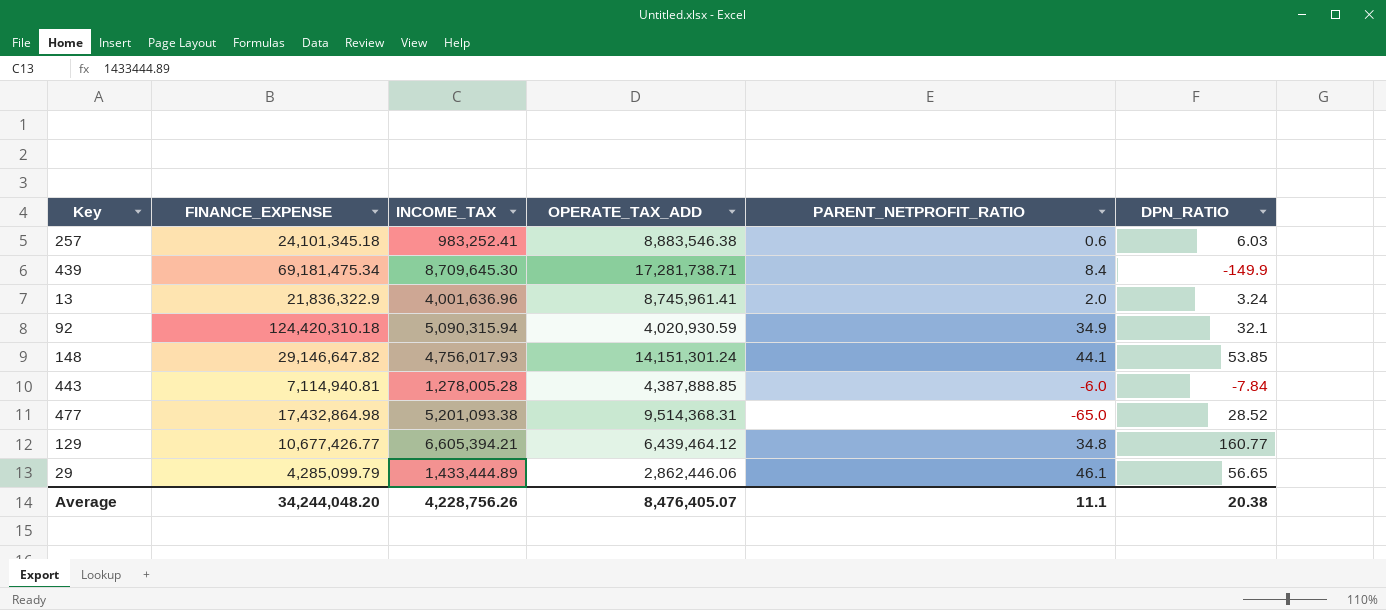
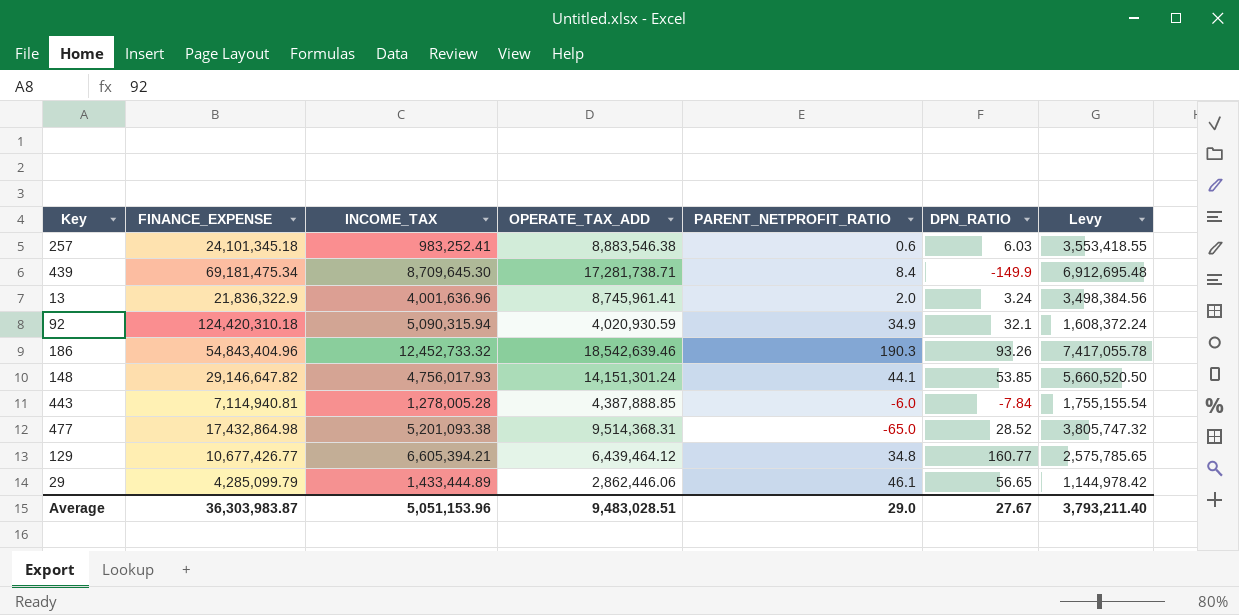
column Levy | formula: none -> [OPERATE_TAX_ADD] * 0.4
row 186: none -> 54,843,404.96 | 12,452,733.32 | 18,542,639.46 | 190.3 | 93.26 | 7,417,055.78
Average | FINANCE_EXPENSE: 34,244,048.20 -> 36,303,983.87
Average | INCOME_TAX: 4,228,756.26 -> 5,051,153.96
Average | OPERATE_TAX_ADD: 8,476,405.07 -> 9,483,028.51
Average | PARENT_NETPROFIT_RATIO: 11.1 -> 29.0
Average | DPN_RATIO: 20.38 -> 27.67

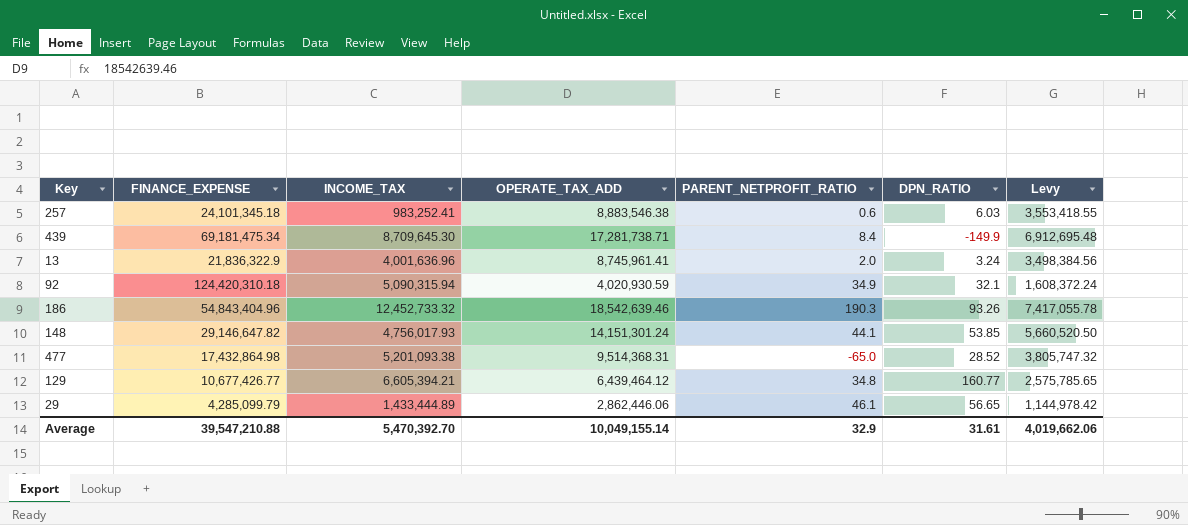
row 443: 7,114,940.81 | 1,278,005.28 | 4,387,888.85 | -6.0 | -7.84 | 1,755,155.54 -> none
Average | FINANCE_EXPENSE: 36,303,983.87 -> 39,547,210.88
Average | INCOME_TAX: 5,051,153.96 -> 5,470,392.70
Average | OPERATE_TAX_ADD: 9,483,028.51 -> 10,049,155.14
Average | PARENT_NETPROFIT_RATIO: 29.0 -> 32.9
Average | DPN_RATIO: 27.67 -> 31.61
Average | Levy: 3,793,211.40 -> 4,019,662.06

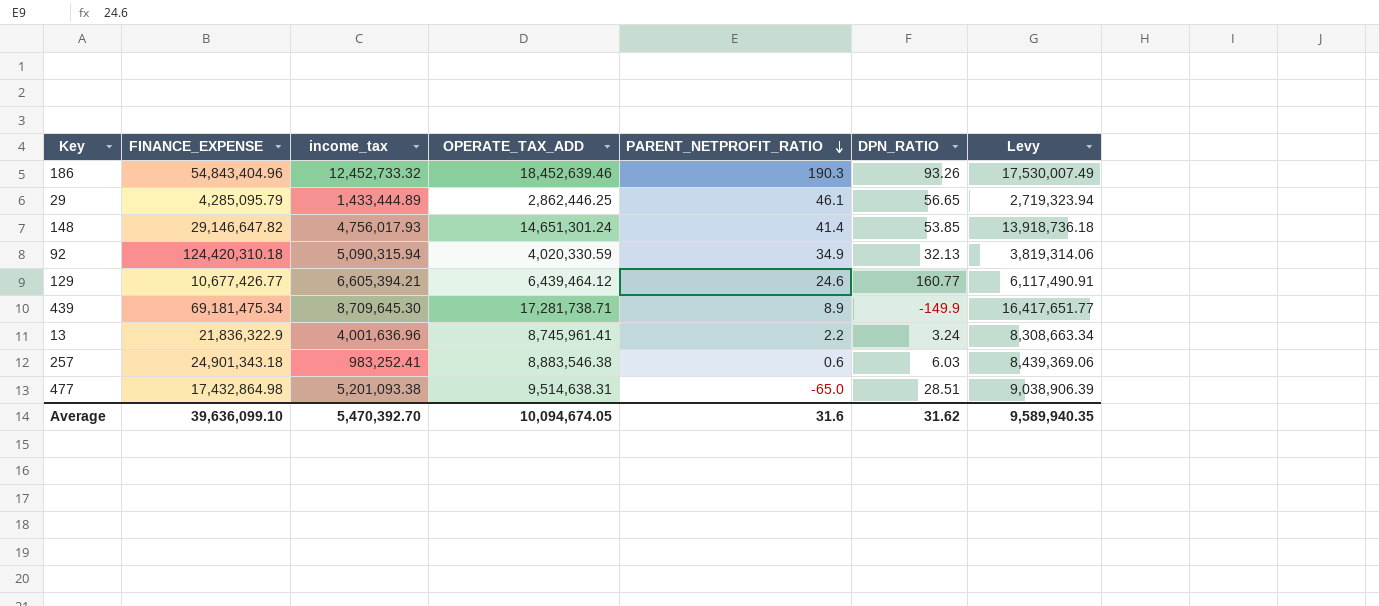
row order: none -> PARENT_NETPROFIT_RATIO descending
column name: INCOME_TAX -> income_tax
column Levy | formula: [OPERATE_TAX_ADD] * 0.4 -> [OPERATE_TAX_ADD] * 0.95
186 | OPERATE_TAX_ADD: 18,542,639.46 -> 18,452,639.46
29 | FINANCE_EXPENSE: 4,285,099.79 -> 4,285,095.79
29 | OPERATE_TAX_ADD: 2,862,446.06 -> 2,862,446.25
148 | OPERATE_TAX_ADD: 14,151,301.24 -> 14,651,301.24
148 | PARENT_NETPROFIT_RATIO: 44.1 -> 41.4
92 | OPERATE_TAX_ADD: 4,020,930.59 -> 4,020,330.59
92 | DPN_RATIO: 32.1 -> 32.13
129 | PARENT_NETPROFIT_RATIO: 34.8 -> 24.6
439 | PARENT_NETPROFIT_RATIO: 8.4 -> 8.9
13 | PARENT_NETPROFIT_RATIO: 2.0 -> 2.2
257 | FINANCE_EXPENSE: 24,101,345.18 -> 24,901,343.18
477 | OPERATE_TAX_ADD: 9,514,368.31 -> 9,514,638.31
477 | DPN_RATIO: 28.52 -> 28.51
Average | FINANCE_EXPENSE: 39,547,210.88 -> 39,636,099.10
Average | OPERATE_TAX_ADD: 10,049,155.14 -> 10,094,674.05
Average | PARENT_NETPROFIT_RATIO: 32.9 -> 31.6
Average | DPN_RATIO: 31.61 -> 31.62
Average | Levy: 4,019,662.06 -> 9,589,940.35

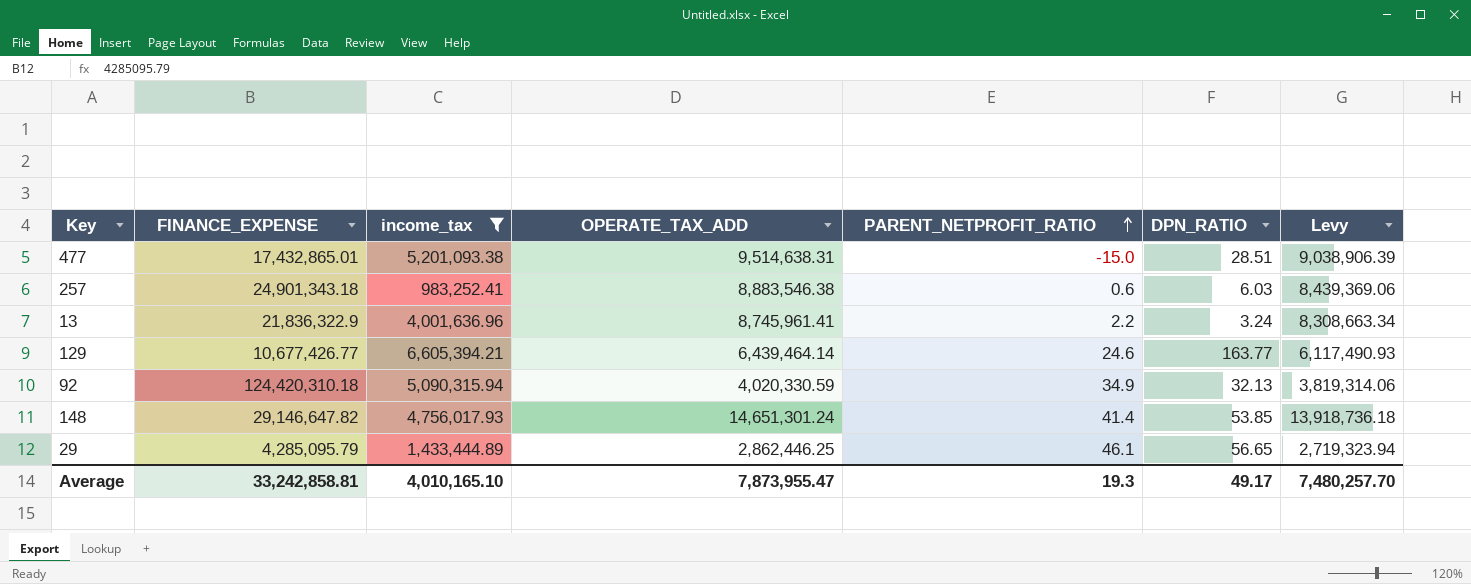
filter: none -> income_tax <= 6,605,394.21
row order: PARENT_NETPROFIT_RATIO descending -> PARENT_NETPROFIT_RATIO ascending
477 | FINANCE_EXPENSE: 17,432,864.98 -> 17,432,865.01
477 | PARENT_NETPROFIT_RATIO: -65.0 -> -15.0
129 | OPERATE_TAX_ADD: 6,439,464.12 -> 6,439,464.14
129 | DPN_RATIO: 160.77 -> 163.77
129 | Levy: 6,117,490.91 -> 6,117,490.93
Average | FINANCE_EXPENSE: 39,636,099.10 -> 33,242,858.81
Average | income_tax: 5,470,392.70 -> 4,010,165.10
Average | OPERATE_TAX_ADD: 10,094,674.05 -> 7,873,955.47
Average | PARENT_NETPROFIT_RATIO: 31.6 -> 19.3
Average | DPN_RATIO: 31.62 -> 49.17
Average | Levy: 9,589,940.35 -> 7,480,257.70

